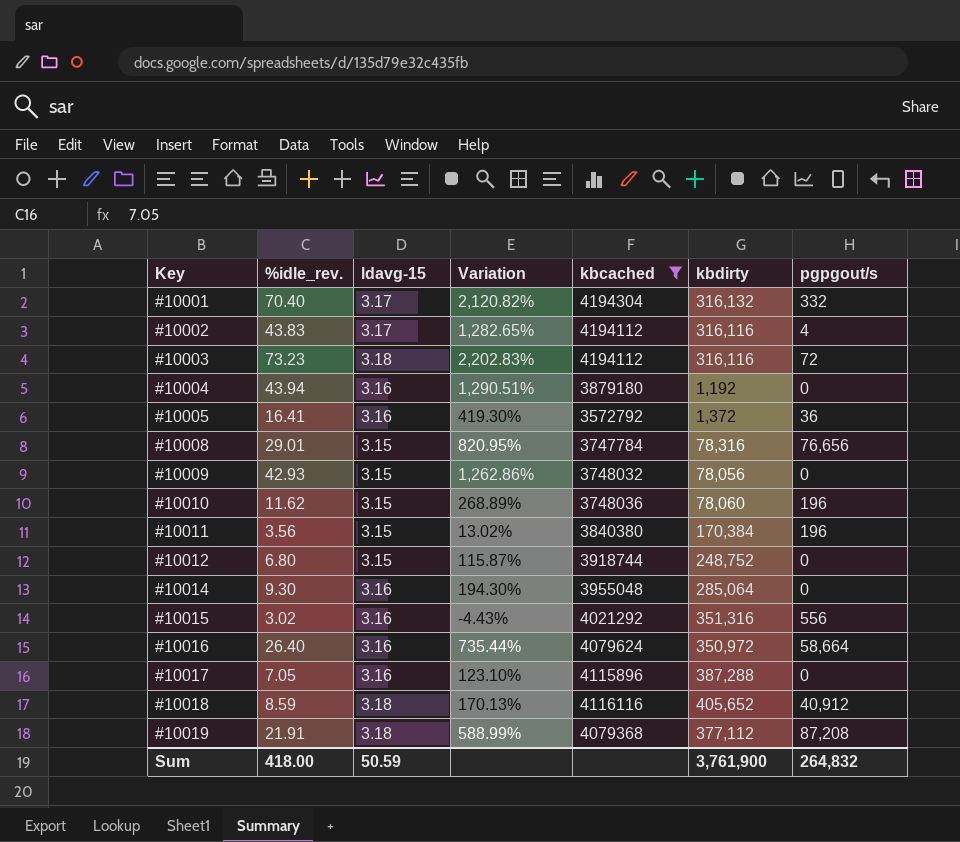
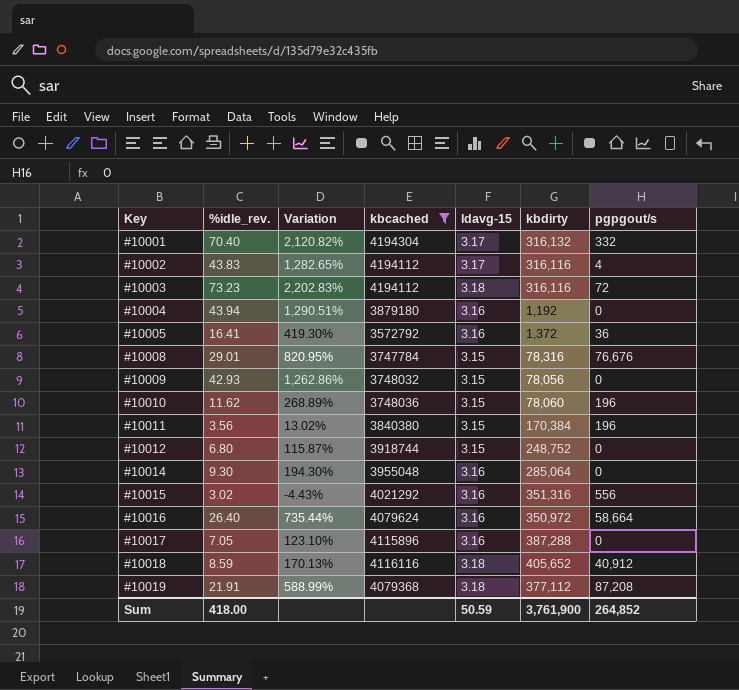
column ldavg-15 | position: 3 -> 5
#10008 | pgpgout/s: 76,656 -> 76,676
Sum | pgpgout/s: 264,832 -> 264,852

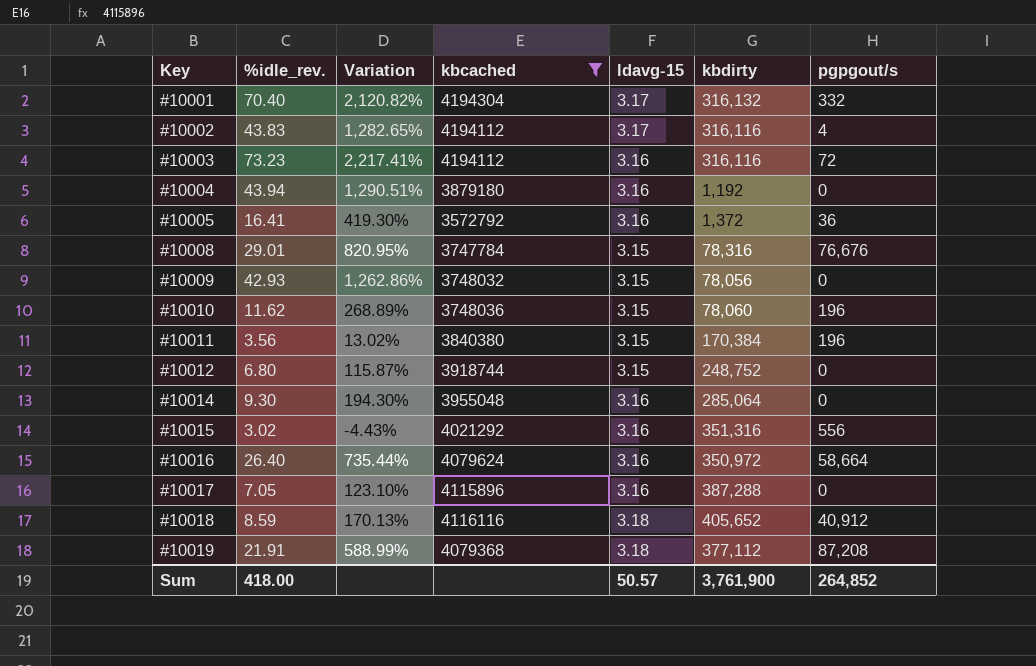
#10003 | Variation: 2,202.83% -> 2,217.41%
#10003 | ldavg-15: 3.18 -> 3.16
Sum | ldavg-15: 50.59 -> 50.57

